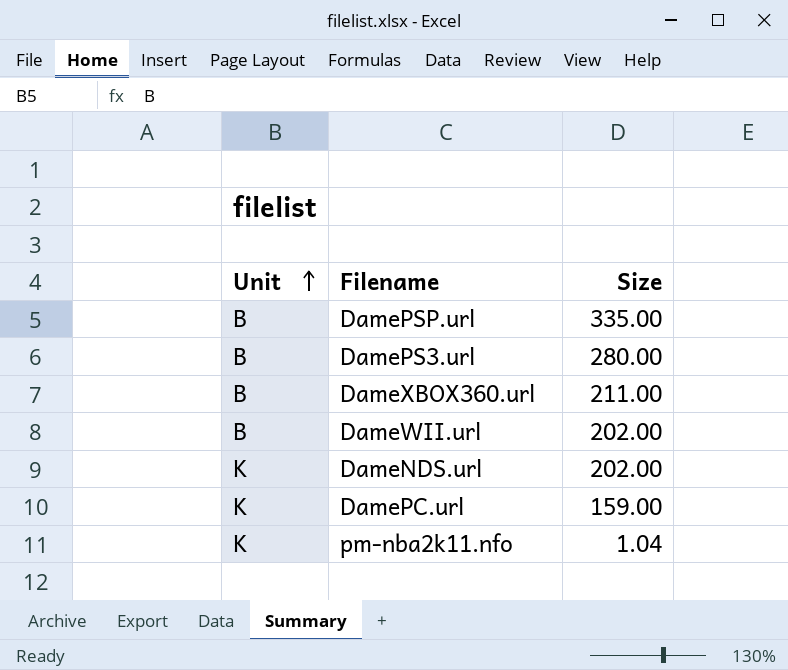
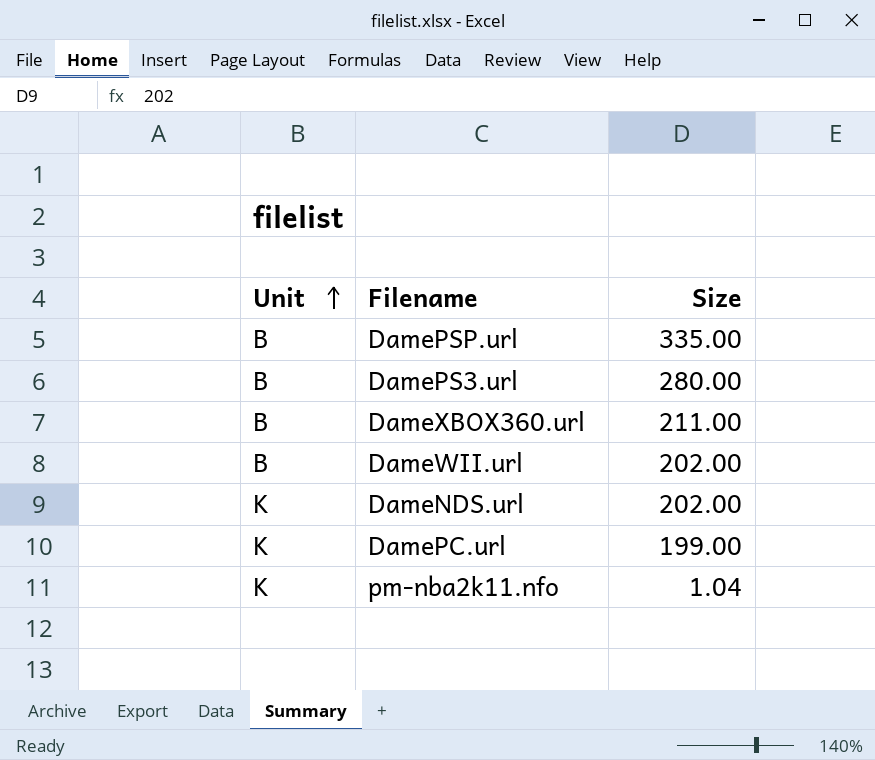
DamePC.url | Size: 159.00 -> 199.00

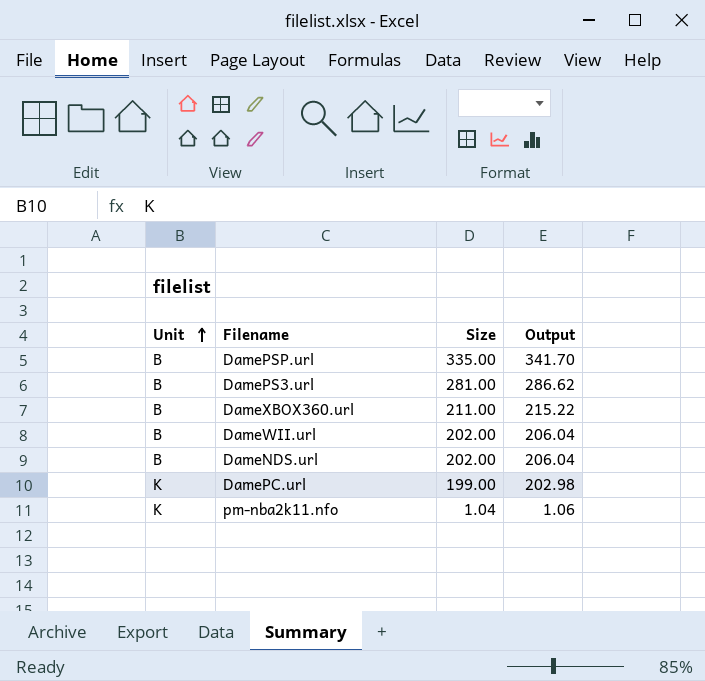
column Output | formula: none -> [Size] * 1.02
DamePS3.url | Size: 280.00 -> 281.00
DameNDS.url | Unit: K -> B

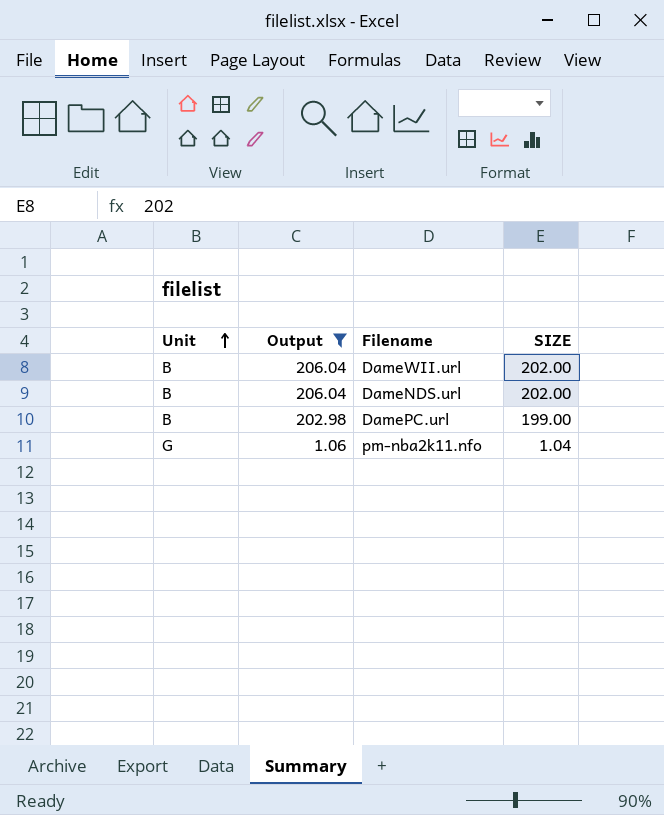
filter: none -> Output <= 206.04
column Output | position: 4 -> 2
column name: Size -> SIZE
DamePC.url | Unit: K -> B
pm-nba2k11.nfo | Unit: K -> G

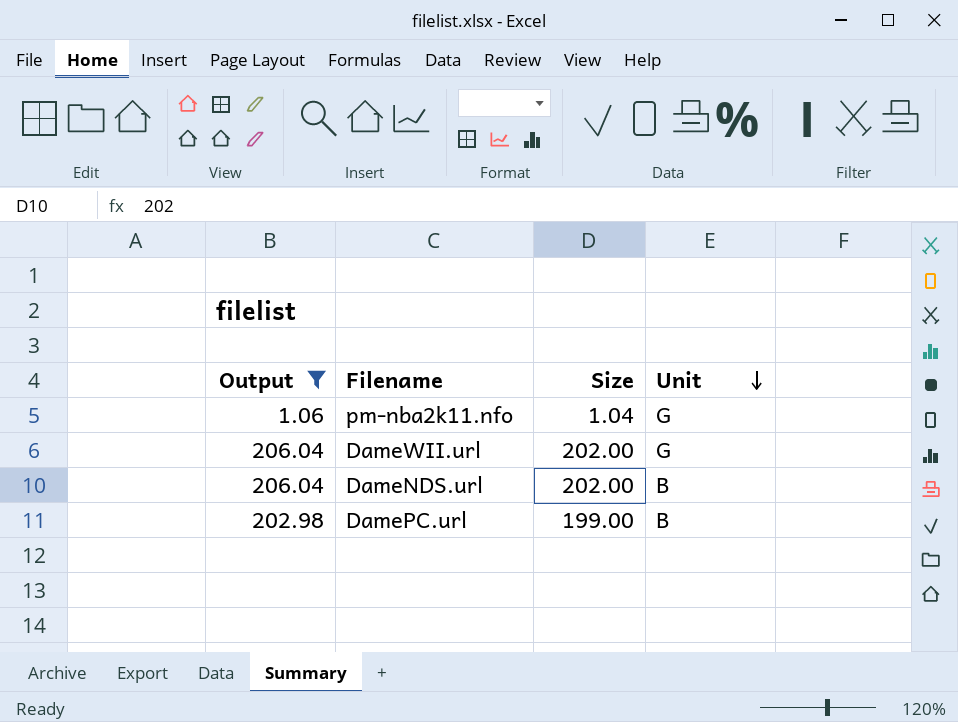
row order: Unit ascending -> Unit descending
column name: SIZE -> Size
column Unit | position: 1 -> 4
DameWII.url | Unit: B -> G

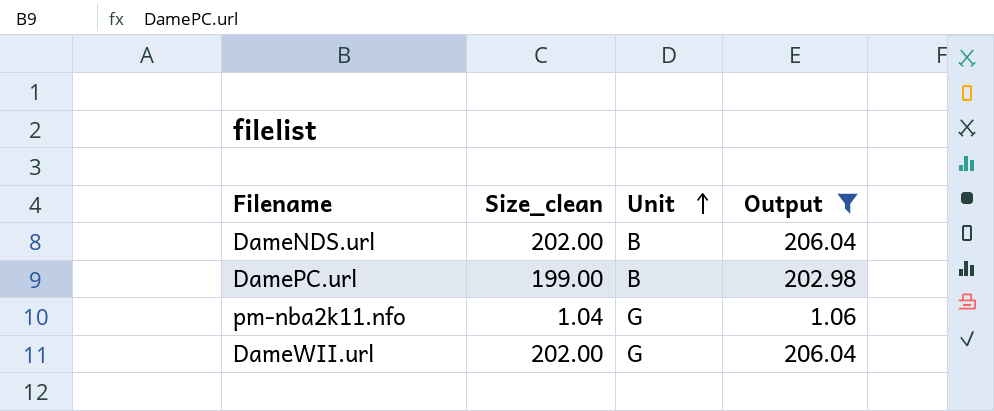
row order: Unit descending -> Unit ascending
column name: Size -> Size_clean
column Output | position: 1 -> 4

